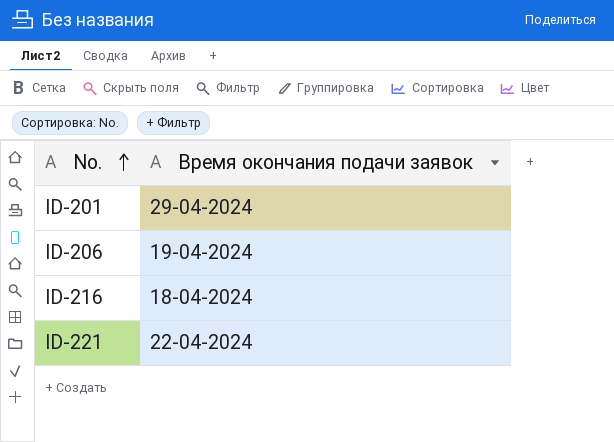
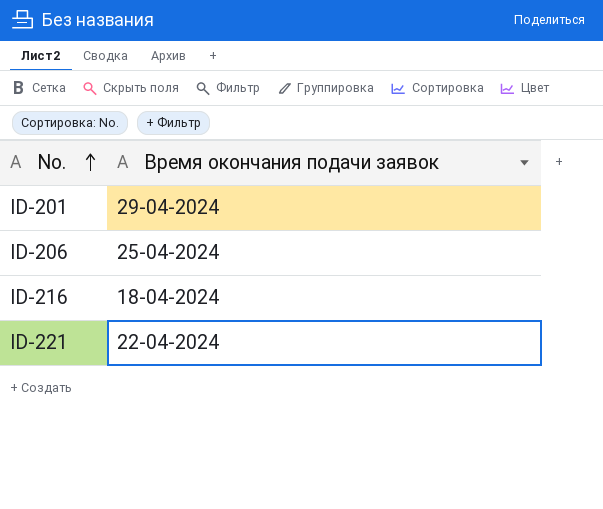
ID-206 | Время окончания подачи заявок: 19-04-2024 -> 25-04-2024

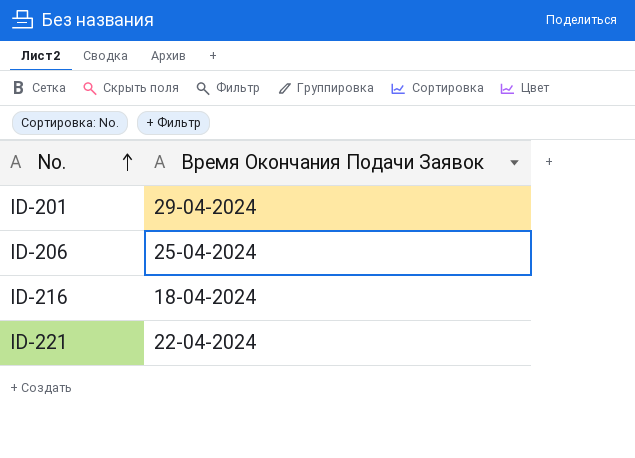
column name: Время окончания подачи заявок -> Время Окончания Подачи Заявок

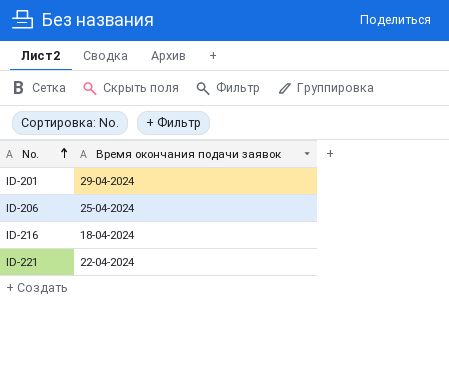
column name: Время Окончания Подачи Заявок -> Время окончания подачи заявок

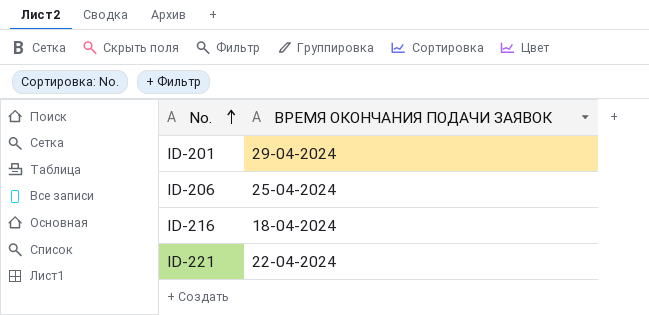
column name: Время окончания подачи заявок -> ВРЕМЯ ОКОНЧАНИЯ ПОДАЧИ ЗАЯВОК

